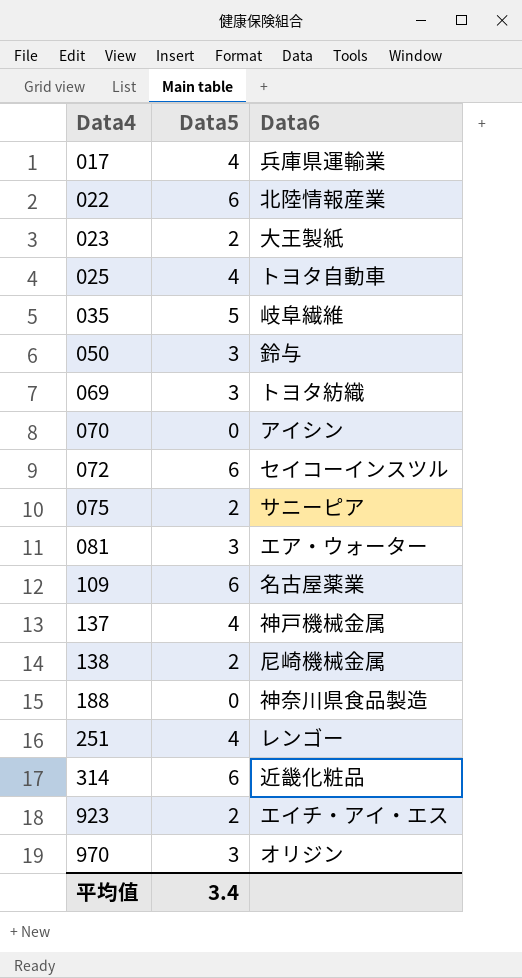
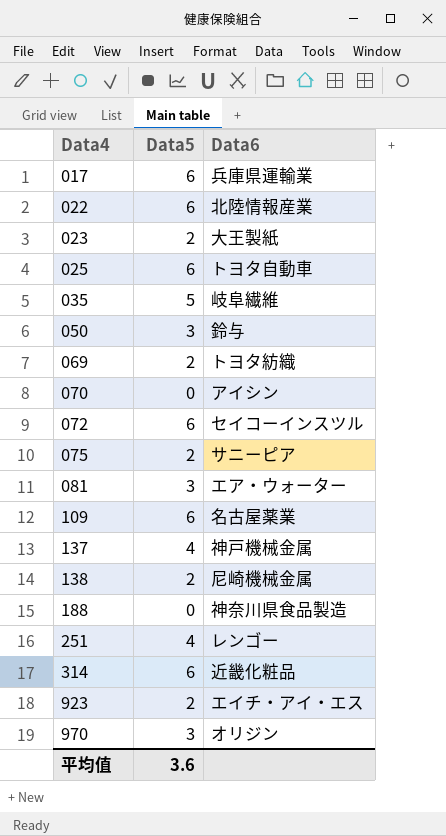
017 | Data5: 4 -> 6
025 | Data5: 4 -> 6
069 | Data5: 3 -> 2
平均值 | Data5: 3.4 -> 3.6

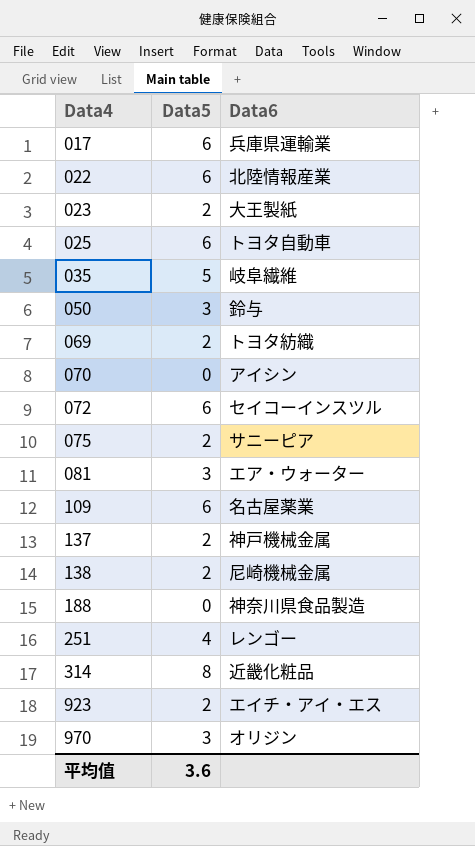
137 | Data5: 4 -> 2
314 | Data5: 6 -> 8

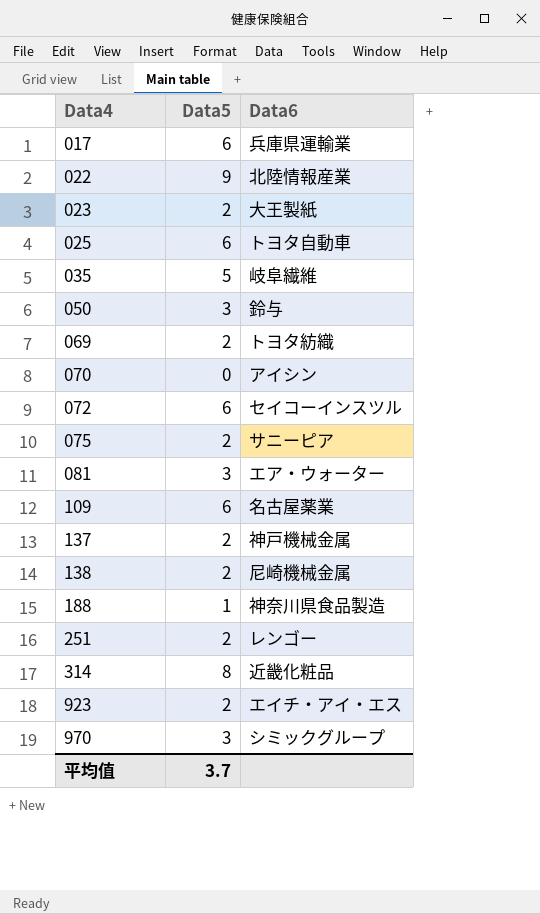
022 | Data5: 6 -> 9
188 | Data5: 0 -> 1
251 | Data5: 4 -> 2
970 | Data6: オリジン -> シミックグループ
平均值 | Data5: 3.6 -> 3.7

